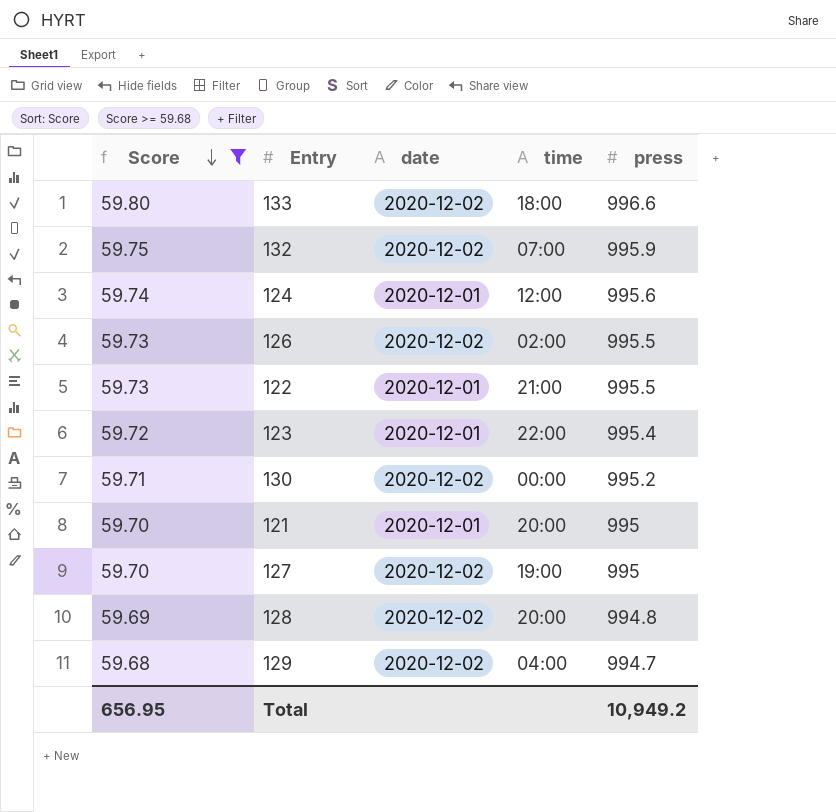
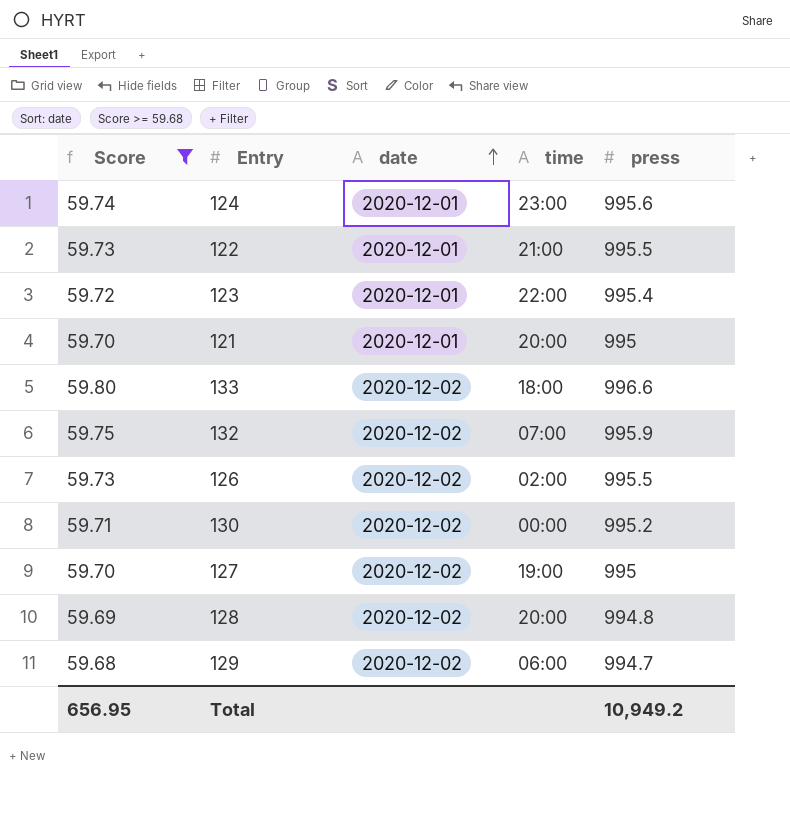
row order: Score descending -> date ascending
124 | time: 12:00 -> 23:00
129 | time: 04:00 -> 06:00

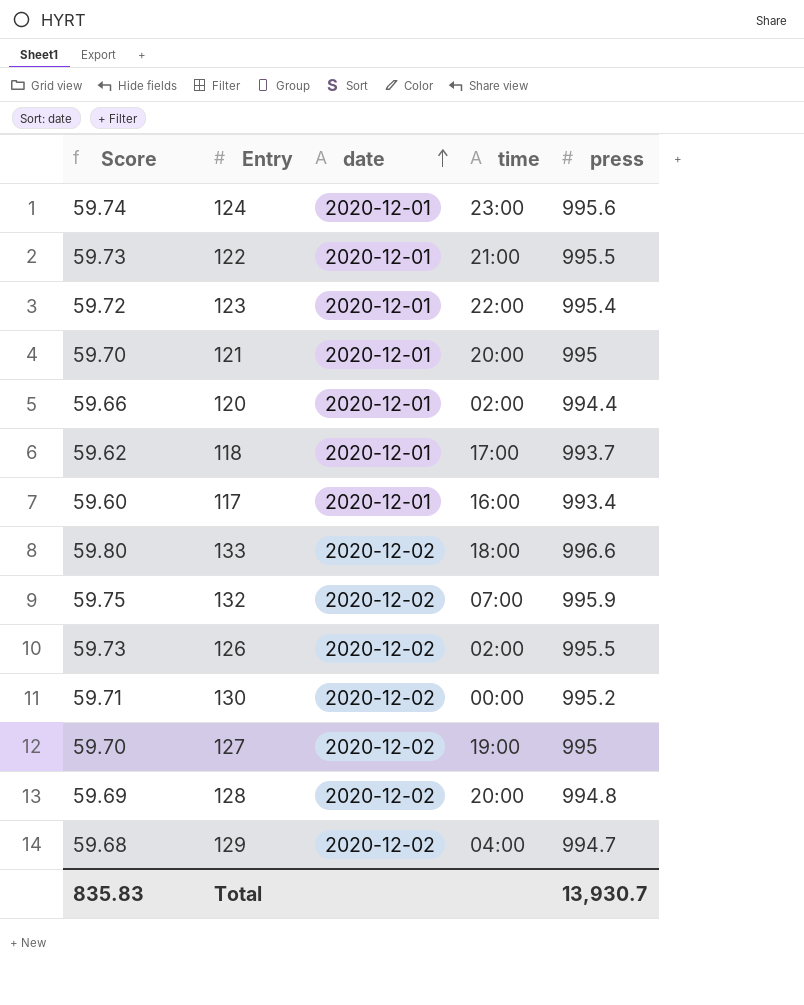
filter: Score >= 59.68 -> none
129 | time: 06:00 -> 04:00
Total | Score: 656.95 -> 835.83
Total | press: 10,949.2 -> 13,930.7

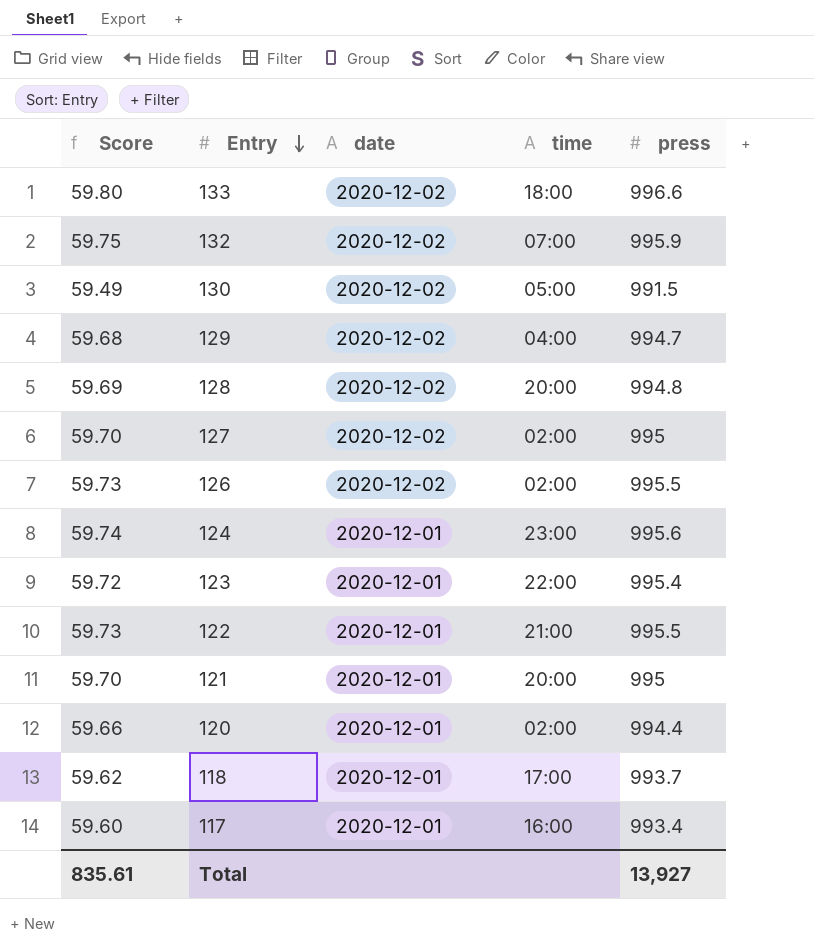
row order: date ascending -> Entry descending
130 | Score: 59.71 -> 59.49
130 | time: 00:00 -> 05:00
130 | press: 995.2 -> 991.5
127 | time: 19:00 -> 02:00
Total | Score: 835.83 -> 835.61
Total | press: 13,930.7 -> 13,927

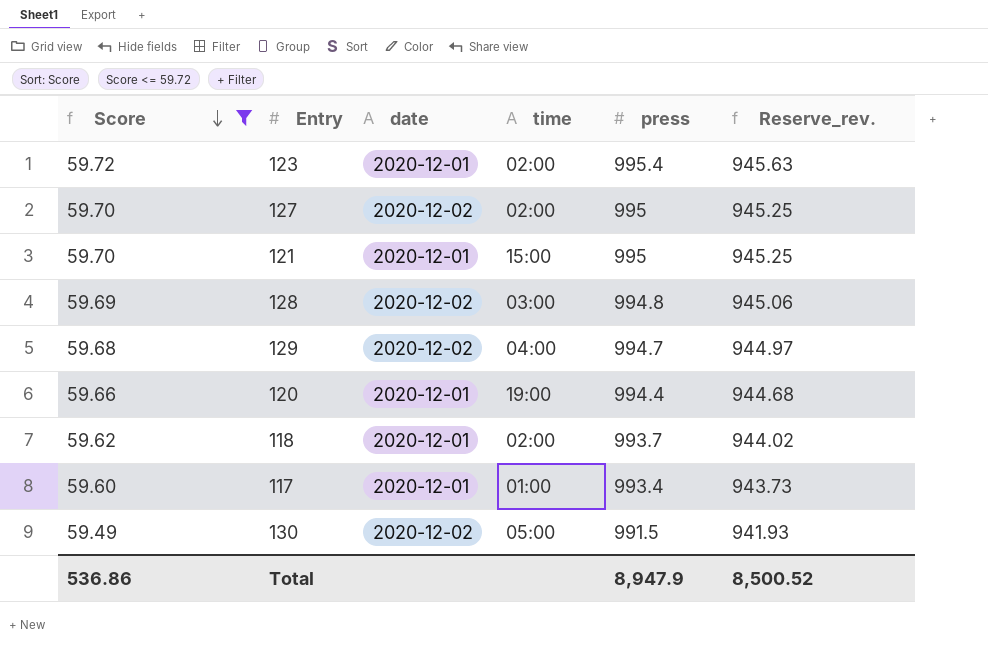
filter: none -> Score <= 59.72
row order: Entry descending -> Score descending
column Reserve_rev. | formula: none -> [press] * 0.95
123 | time: 22:00 -> 02:00
121 | time: 20:00 -> 15:00
128 | time: 20:00 -> 03:00
120 | time: 02:00 -> 19:00
118 | time: 17:00 -> 02:00
117 | time: 16:00 -> 01:00
Total | Score: 835.61 -> 536.86
Total | press: 13,927 -> 8,947.9

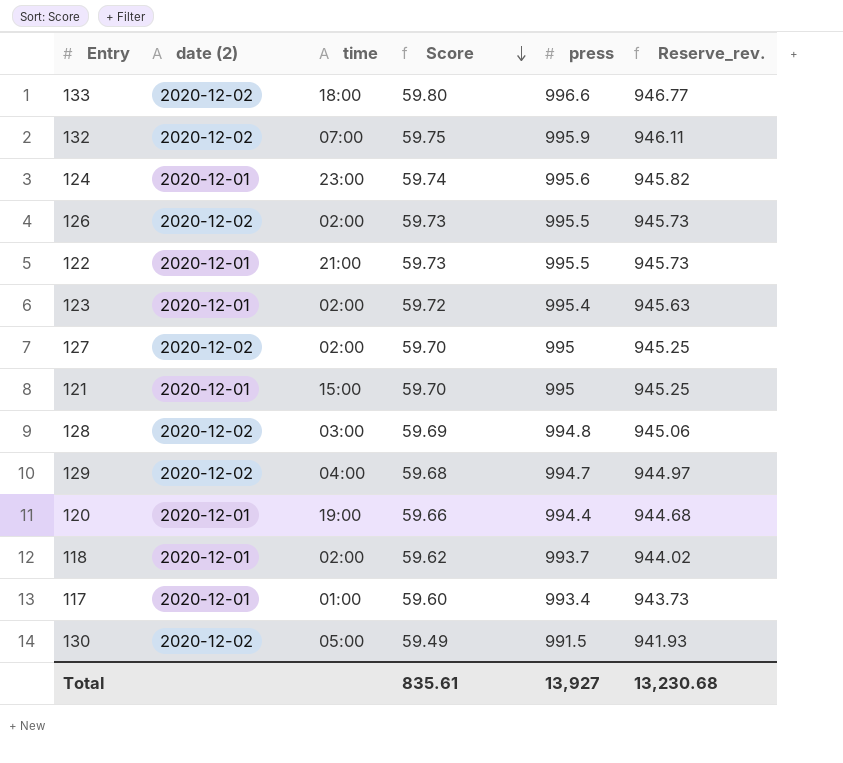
filter: Score <= 59.72 -> none
column name: date -> date (2)
column Score | position: 1 -> 4
Total | Score: 536.86 -> 835.61
Total | press: 8,947.9 -> 13,927
Total | Reserve_rev.: 8,500.52 -> 13,230.68

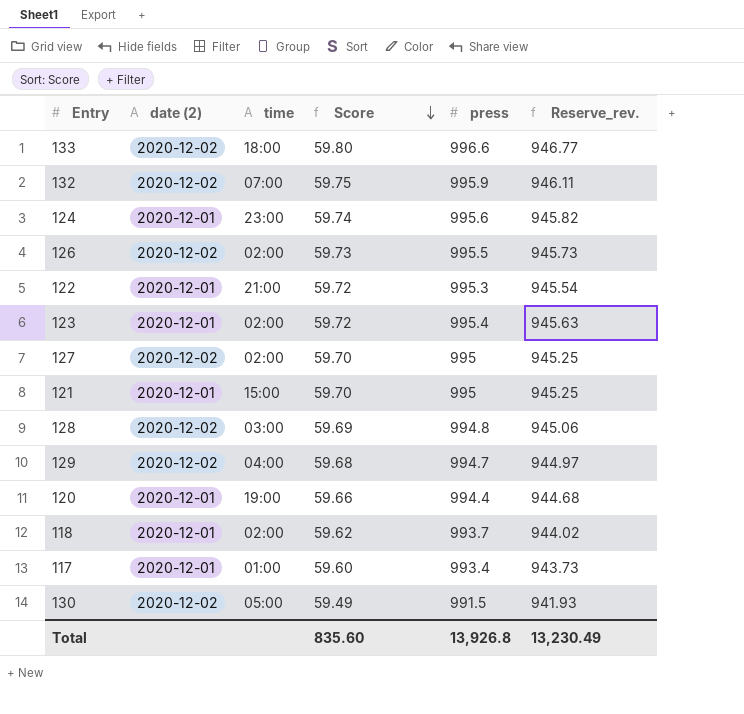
122 | Score: 59.73 -> 59.72
122 | press: 995.5 -> 995.3
122 | Reserve_rev.: 945.73 -> 945.54
Total | Score: 835.61 -> 835.60
Total | press: 13,927 -> 13,926.8
Total | Reserve_rev.: 13,230.68 -> 13,230.49

